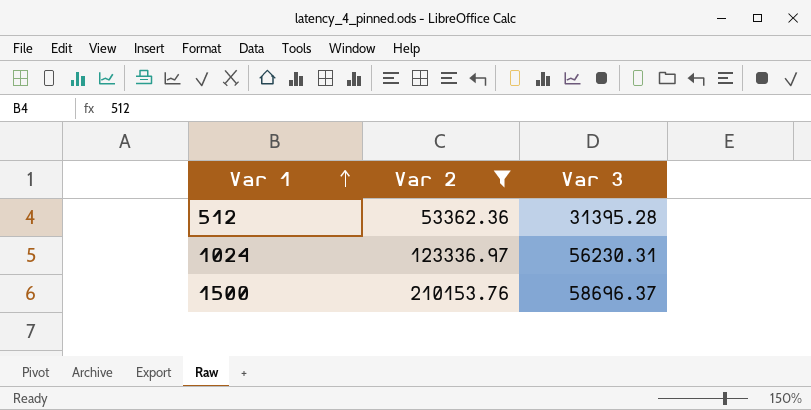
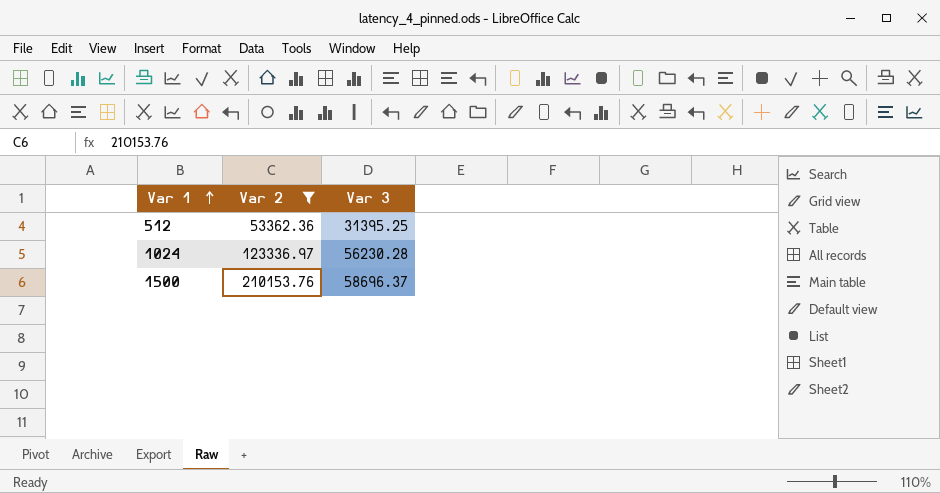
512 | Var 3: 31395.28 -> 31395.25
1024 | Var 3: 56230.31 -> 56230.28

